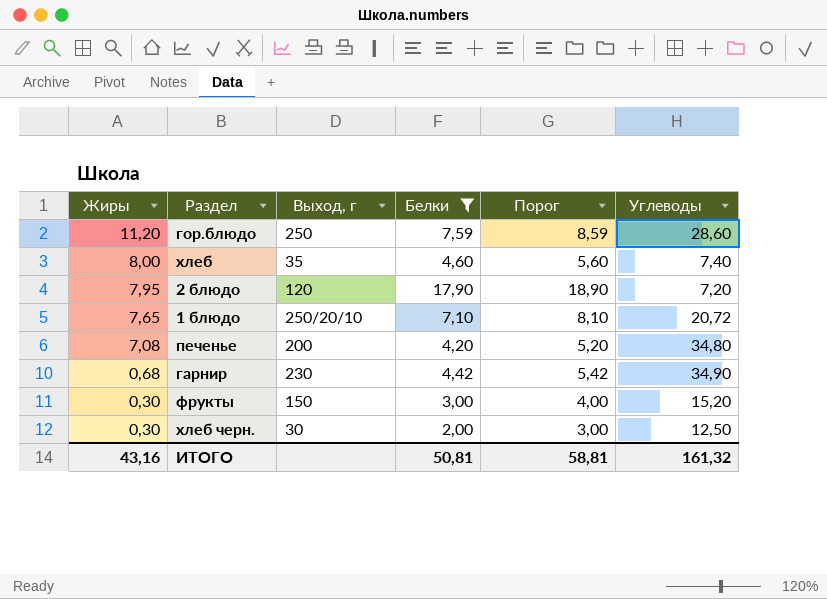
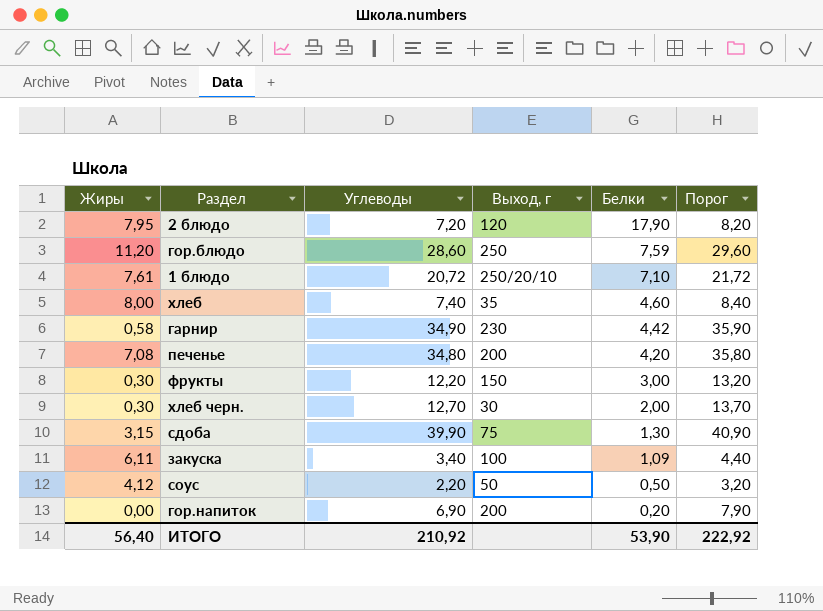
filter: Белки >= 2,00 -> none
row order: Жиры descending -> Белки descending
column Углеводы | position: 6 -> 3
column Порог | formula: [Белки] + 1 -> [Углеводы] + 1
1 блюдо | Жиры: 7,65 -> 7,61
гарнир | Жиры: 0,68 -> 0,58
фрукты | Углеводы: 15,20 -> 12,20
хлеб черн. | Углеводы: 12,50 -> 12,70
ИТОГО | Жиры: 43,16 -> 56,40
ИТОГО | Углеводы: 161,32 -> 210,92
ИТОГО | Белки: 50,81 -> 53,90
ИТОГО | Порог: 58,81 -> 222,92

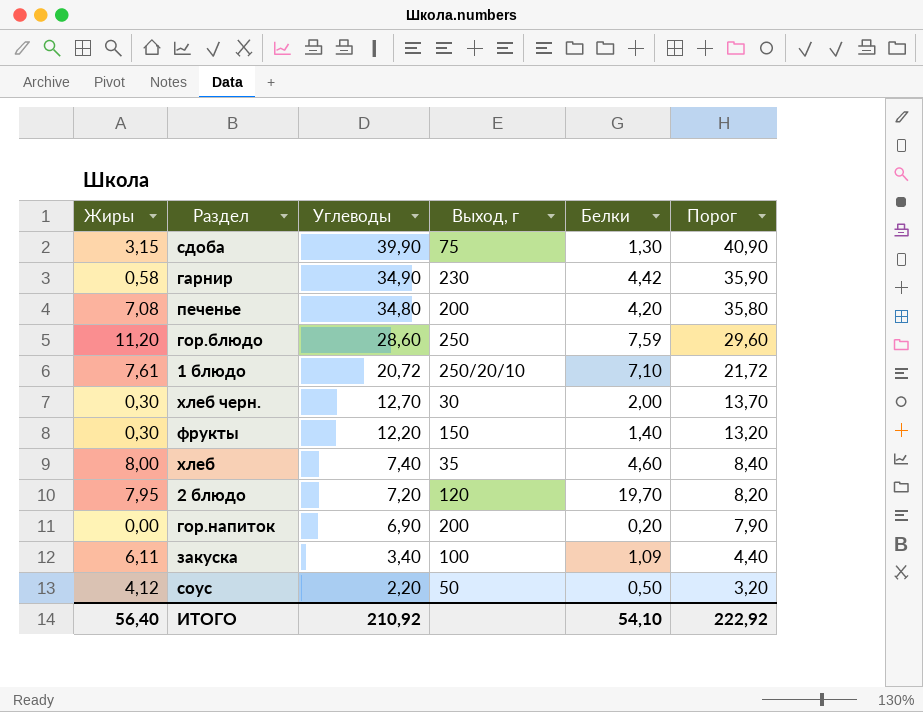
row order: Белки descending -> Углеводы descending
фрукты | Белки: 3,00 -> 1,40
2 блюдо | Белки: 17,90 -> 19,70
ИТОГО | Белки: 53,90 -> 54,10

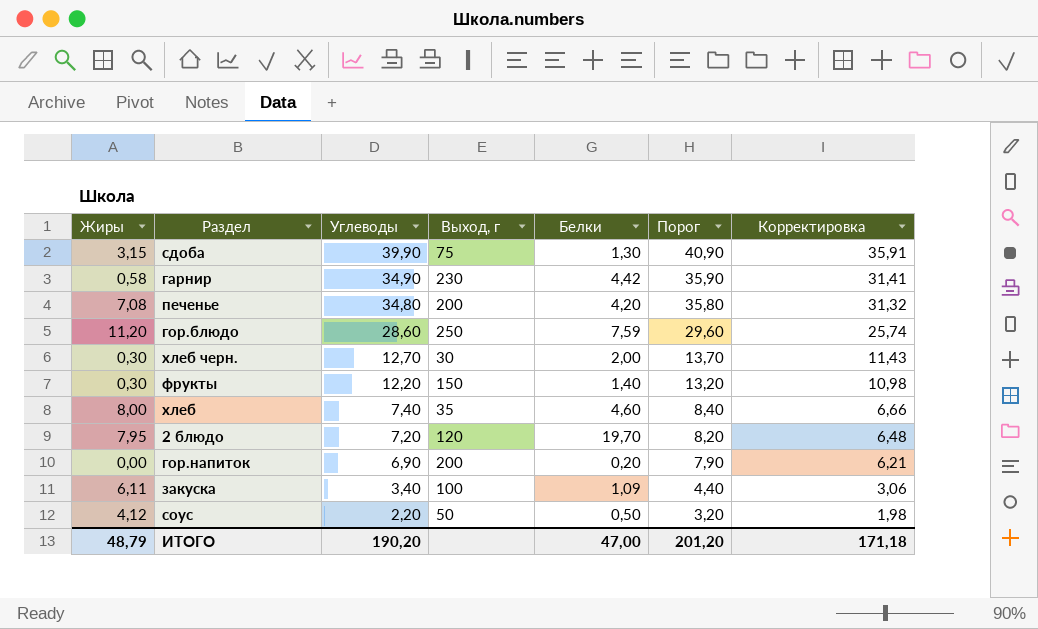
column Корректировка | formula: none -> [Углеводы] * 0,9
row 1 блюдо: 7,61 | 20,72 | 250/20/10 | 7,10 | 21,72 -> none
ИТОГО | Жиры: 56,40 -> 48,79
ИТОГО | Углеводы: 210,92 -> 190,20
ИТОГО | Белки: 54,10 -> 47,00
ИТОГО | Порог: 222,92 -> 201,20

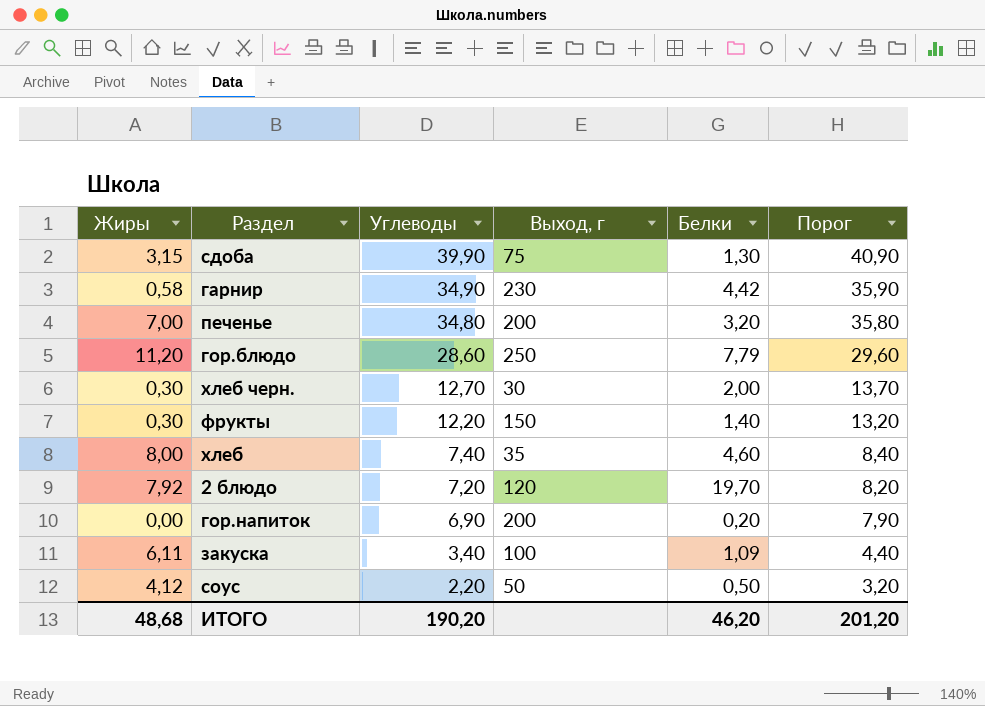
column Корректировка | formula: [Углеводы] * 0,9 -> none
печенье | Жиры: 7,08 -> 7,00
печенье | Белки: 4,20 -> 3,20
гор.блюдо | Белки: 7,59 -> 7,79
2 блюдо | Жиры: 7,95 -> 7,92
ИТОГО | Жиры: 48,79 -> 48,68
ИТОГО | Белки: 47,00 -> 46,20

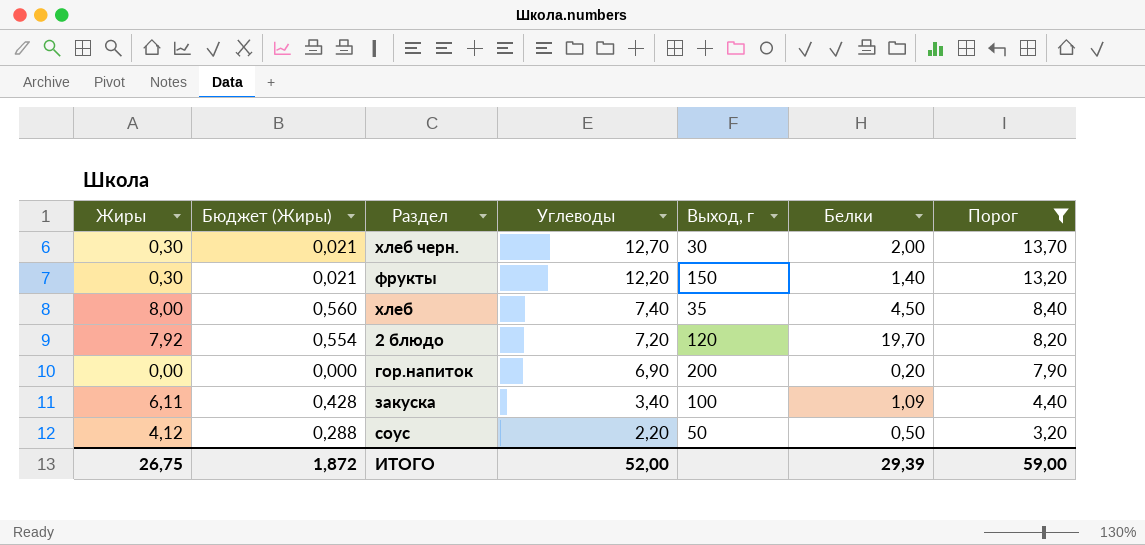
filter: none -> Порог <= 13,70
column Бюджет (Жиры) | formula: none -> [Жиры] * 0,07
хлеб | Белки: 4,60 -> 4,50
ИТОГО | Жиры: 48,68 -> 26,75
ИТОГО | Углеводы: 190,20 -> 52,00
ИТОГО | Белки: 46,20 -> 29,39
ИТОГО | Порог: 201,20 -> 59,00

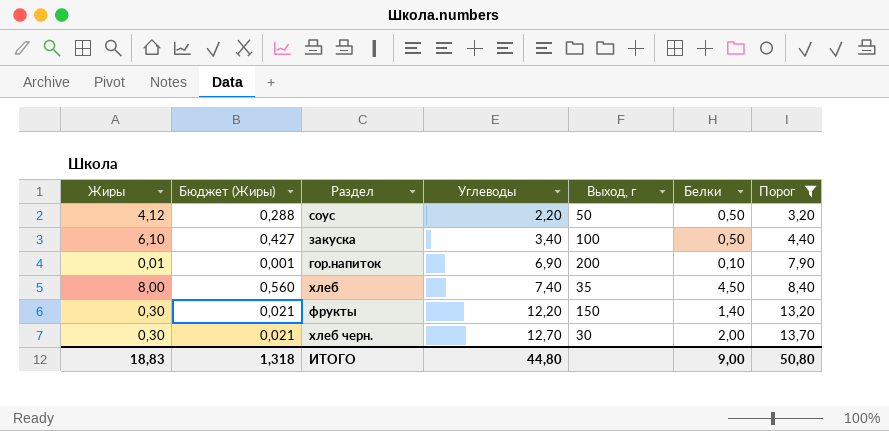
row order: Углеводы descending -> Углеводы ascending
row 2 блюдо: 7,92 | 0,554 | 7,20 | 120 | 19,70 | 8,20 -> none
закуска | Жиры: 6,11 -> 6,10
закуска | Бюджет (Жиры): 0,428 -> 0,427
закуска | Белки: 1,09 -> 0,50
гор.напиток | Жиры: 0,00 -> 0,01
гор.напиток | Бюджет (Жиры): 0,000 -> 0,001
гор.напиток | Белки: 0,20 -> 0,10
ИТОГО | Жиры: 26,75 -> 18,83
ИТОГО | Бюджет (Жиры): 1,872 -> 1,318
ИТОГО | Углеводы: 52,00 -> 44,80
ИТОГО | Белки: 29,39 -> 9,00
ИТОГО | Порог: 59,00 -> 50,80

